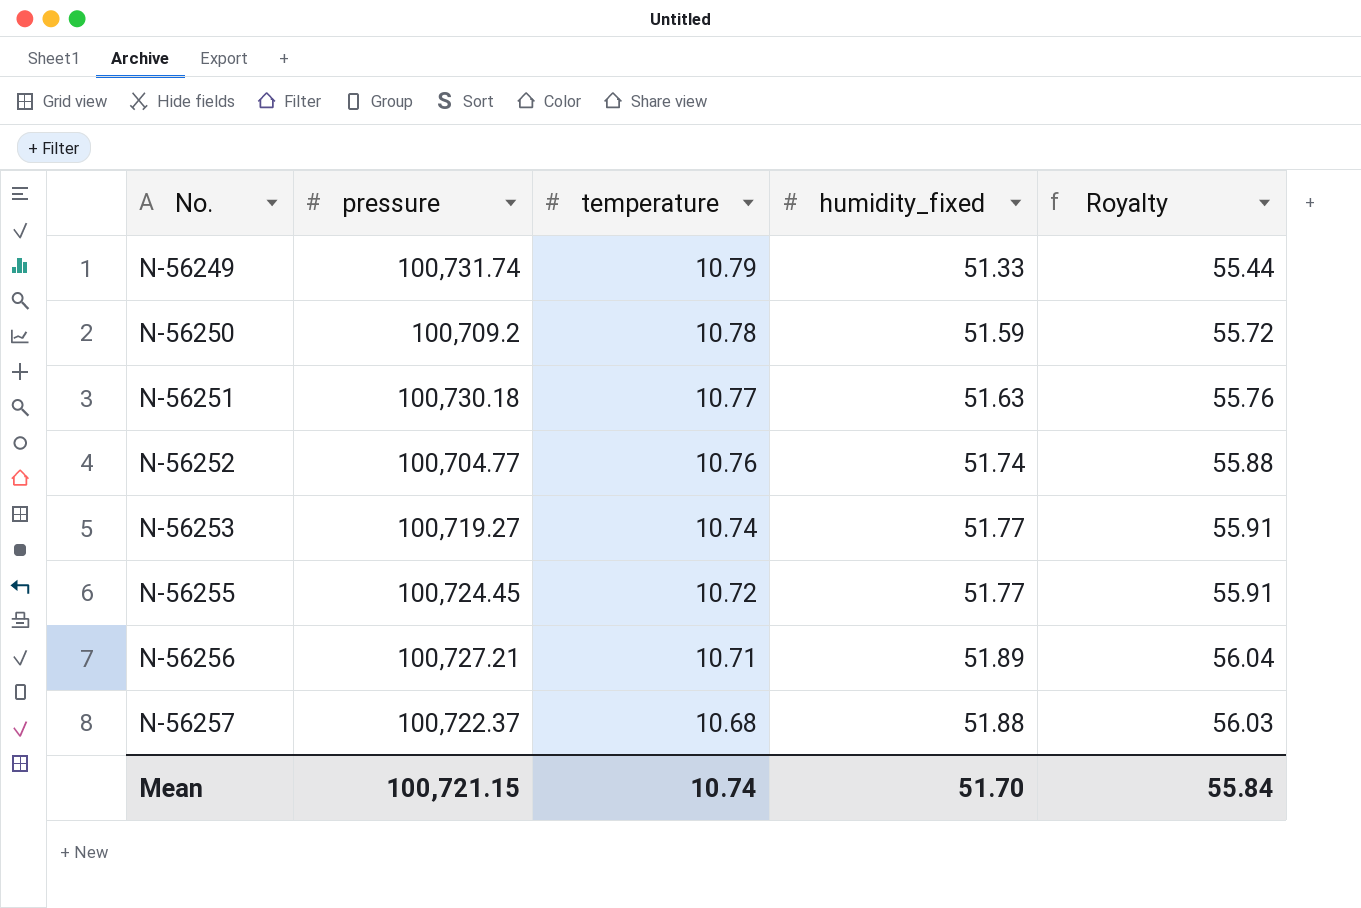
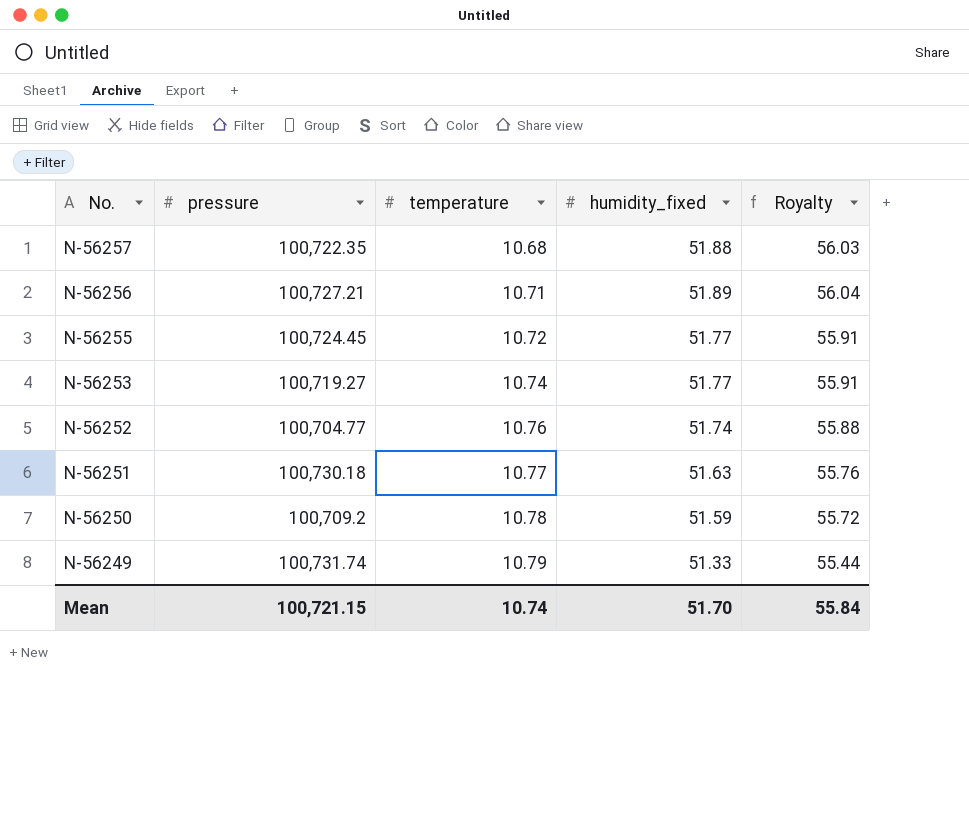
row order: No. ascending -> No. descending
N-56257 | pressure: 100,722.37 -> 100,722.35

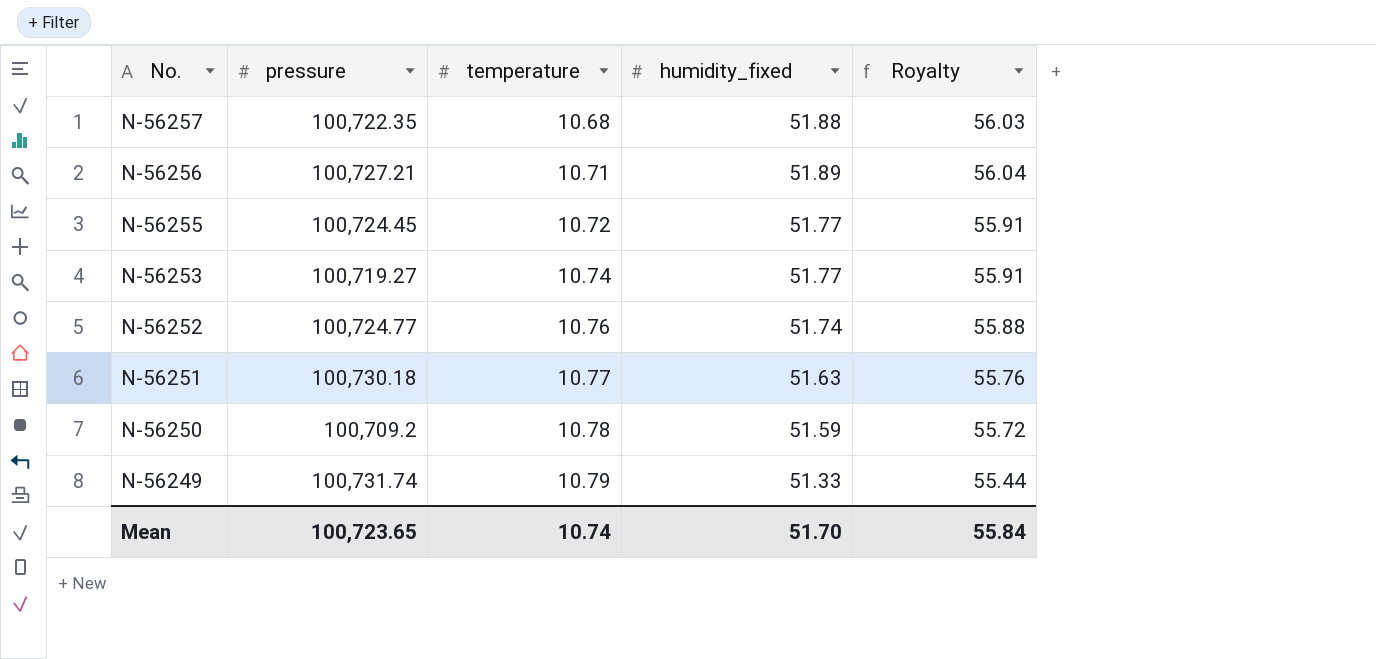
N-56252 | pressure: 100,704.77 -> 100,724.77
Mean | pressure: 100,721.15 -> 100,723.65

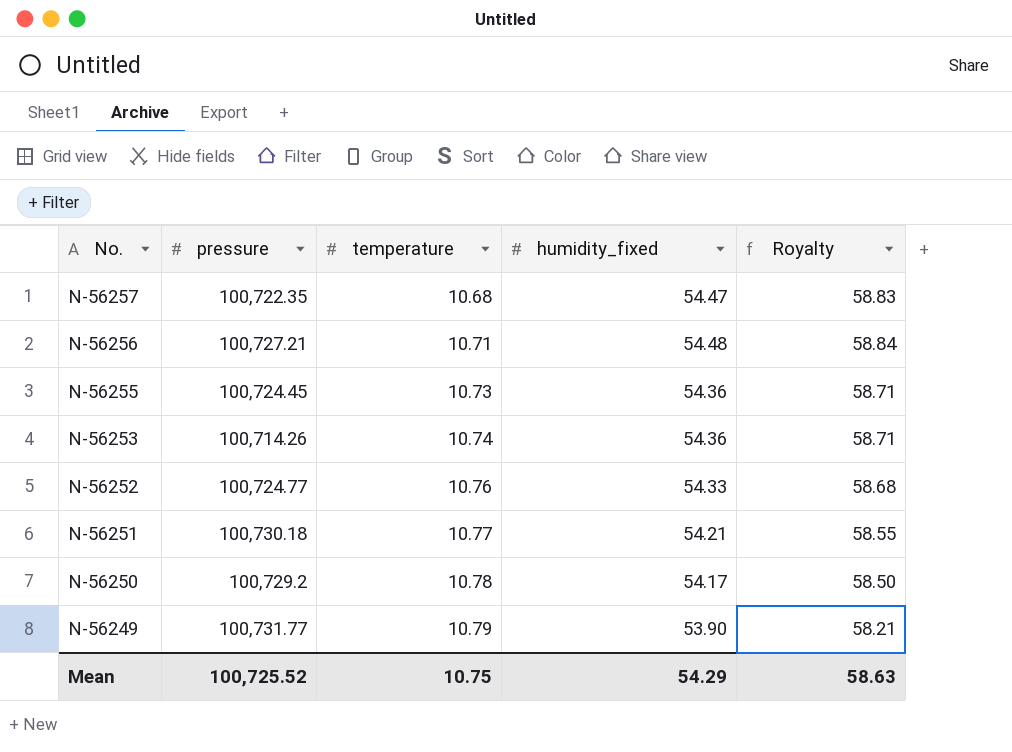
N-56257 | humidity_fixed: 51.88 -> 54.47
N-56257 | Royalty: 56.03 -> 58.83
N-56256 | humidity_fixed: 51.89 -> 54.48
N-56256 | Royalty: 56.04 -> 58.84
N-56255 | temperature: 10.72 -> 10.73
N-56255 | humidity_fixed: 51.77 -> 54.36
N-56255 | Royalty: 55.91 -> 58.71
N-56253 | pressure: 100,719.27 -> 100,714.26
N-56253 | humidity_fixed: 51.77 -> 54.36
N-56253 | Royalty: 55.91 -> 58.71
N-56252 | humidity_fixed: 51.74 -> 54.33
N-56252 | Royalty: 55.88 -> 58.68
N-56251 | humidity_fixed: 51.63 -> 54.21
N-56251 | Royalty: 55.76 -> 58.55
N-56250 | pressure: 100,709.2 -> 100,729.2
N-56250 | humidity_fixed: 51.59 -> 54.17
N-56250 | Royalty: 55.72 -> 58.50
N-56249 | pressure: 100,731.74 -> 100,731.77
N-56249 | humidity_fixed: 51.33 -> 53.90
N-56249 | Royalty: 55.44 -> 58.21
Mean | pressure: 100,723.65 -> 100,725.52
Mean | temperature: 10.74 -> 10.75
Mean | humidity_fixed: 51.70 -> 54.29
Mean | Royalty: 55.84 -> 58.63

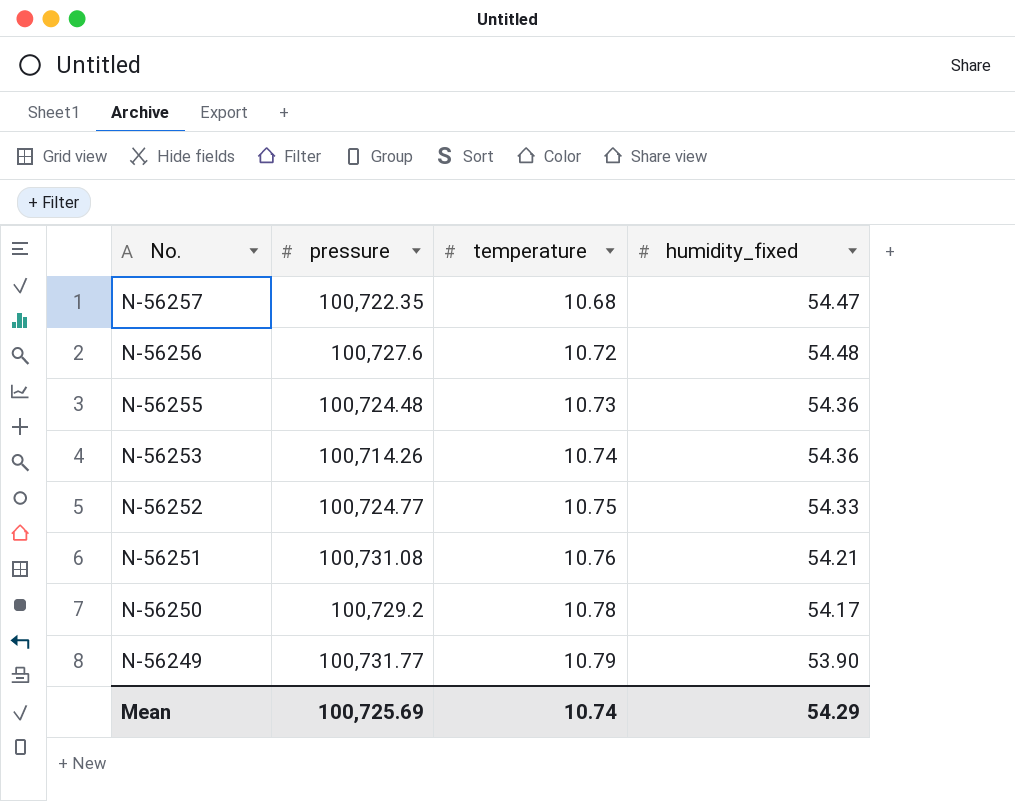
column Royalty | formula: [humidity_fixed] * 1.08 -> none
N-56256 | pressure: 100,727.21 -> 100,727.6
N-56256 | temperature: 10.71 -> 10.72
N-56255 | pressure: 100,724.45 -> 100,724.48
N-56252 | temperature: 10.76 -> 10.75
N-56251 | pressure: 100,730.18 -> 100,731.08
N-56251 | temperature: 10.77 -> 10.76
Mean | pressure: 100,725.52 -> 100,725.69
Mean | temperature: 10.75 -> 10.74

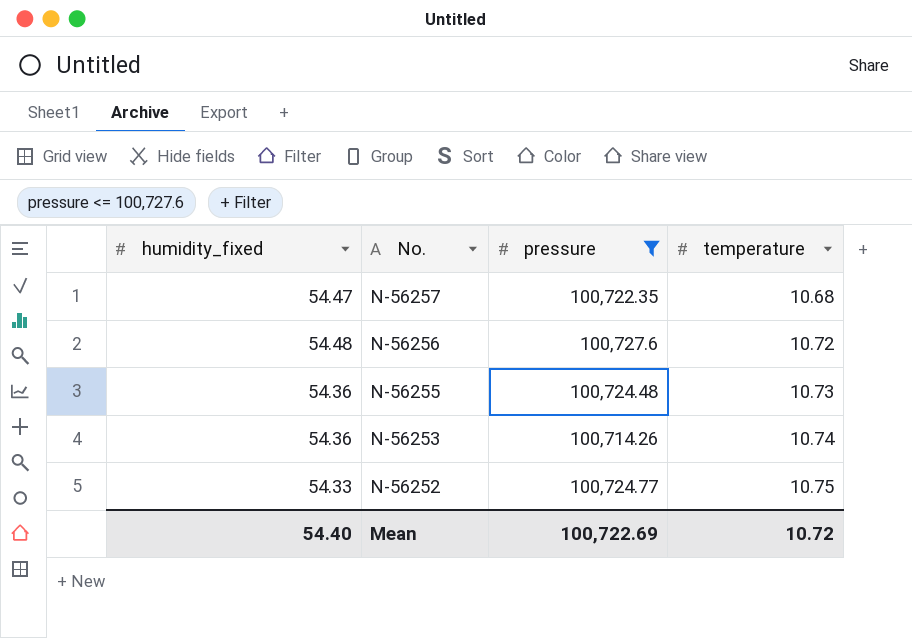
filter: none -> pressure <= 100,727.6
column humidity_fixed | position: 4 -> 1
Mean | humidity_fixed: 54.29 -> 54.40
Mean | pressure: 100,725.69 -> 100,722.69
Mean | temperature: 10.74 -> 10.72

